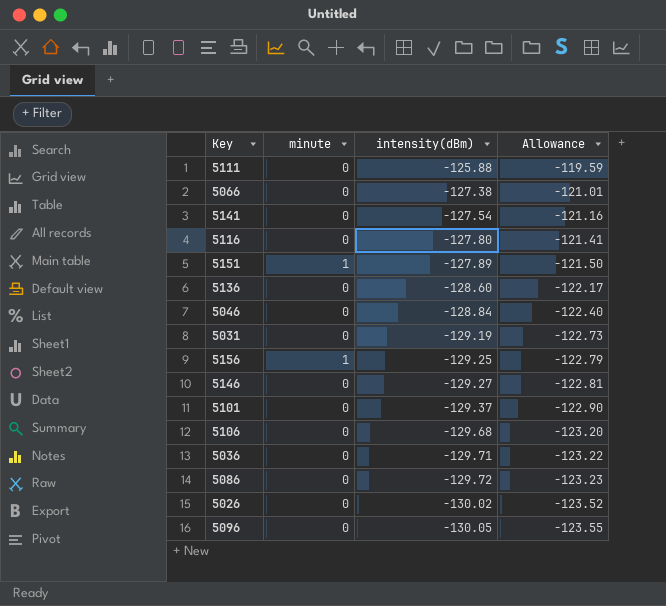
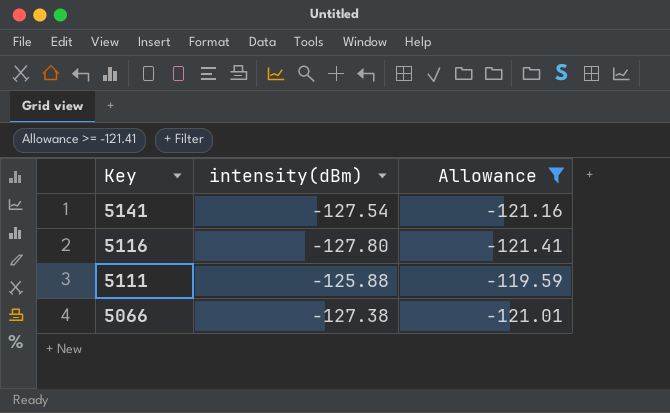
filter: none -> Allowance >= -121.41
row order: intensity(dBm) descending -> Key descending
column minute | position: 2 -> none

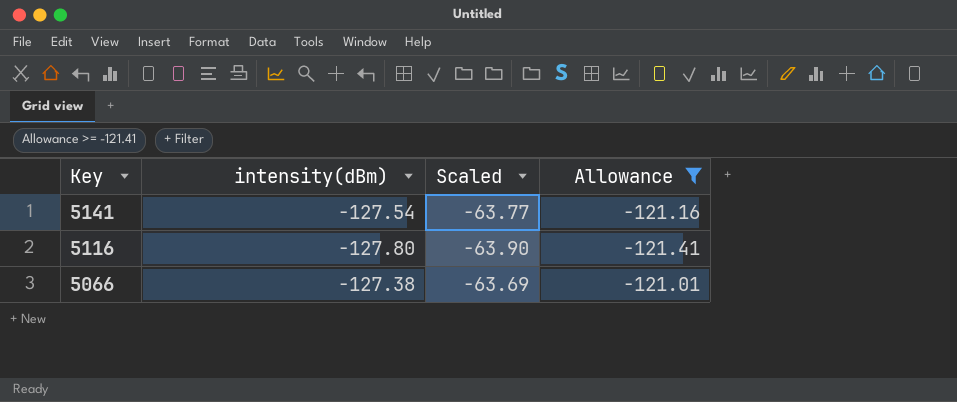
column Scaled | formula: none -> [intensity(dBm)] * 0.5
row 5111: -125.88 | -119.59 -> none

